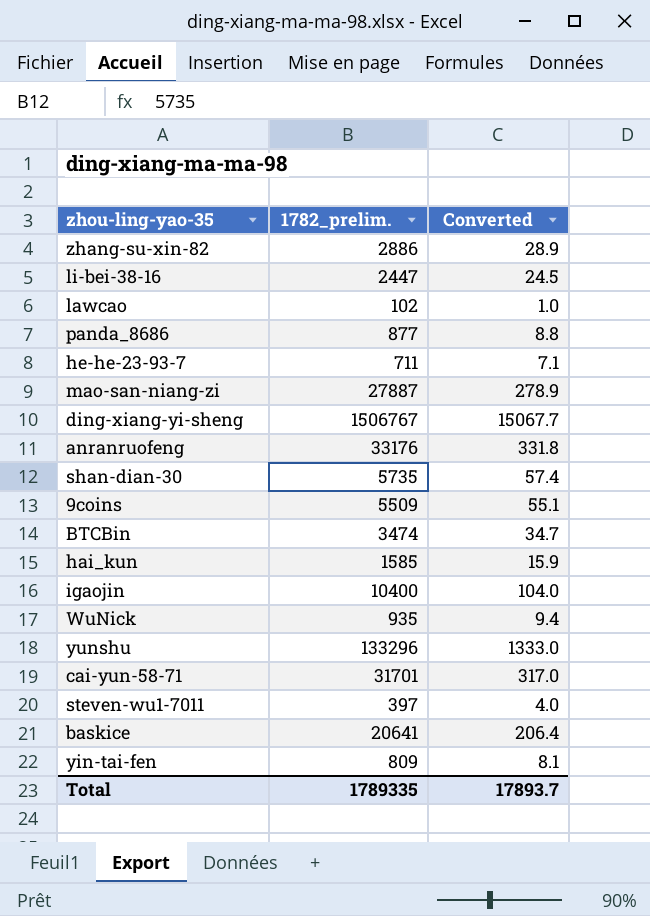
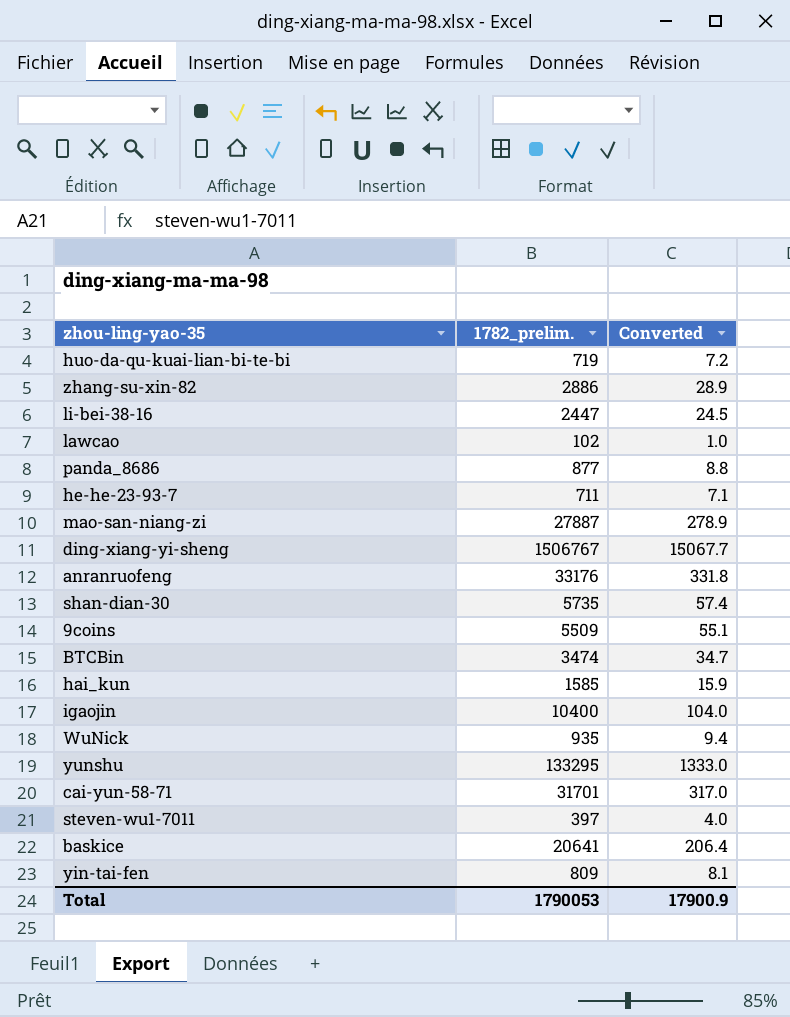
row huo-da-qu-kuai-lian-bi-te-bi: none -> 719 | 7.2
yunshu | 1782_prelim.: 133296 -> 133295
Total | 1782_prelim.: 1789335 -> 1790053
Total | Converted: 17893.7 -> 17900.9

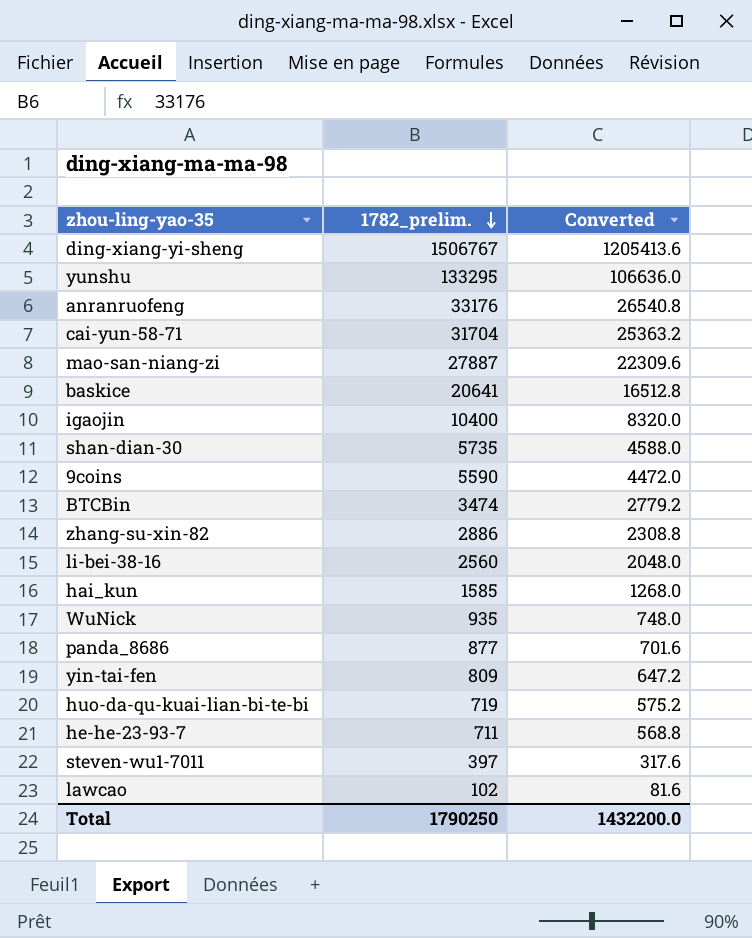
row order: none -> 1782_prelim. descending
column Converted | formula: [1782_prelim.] * 0.01 -> [1782_prelim.] * 0.8
cai-yun-58-71 | 1782_prelim.: 31701 -> 31704
9coins | 1782_prelim.: 5509 -> 5590
li-bei-38-16 | 1782_prelim.: 2447 -> 2560
Total | 1782_prelim.: 1790053 -> 1790250
Total | Converted: 17900.9 -> 1432200.0

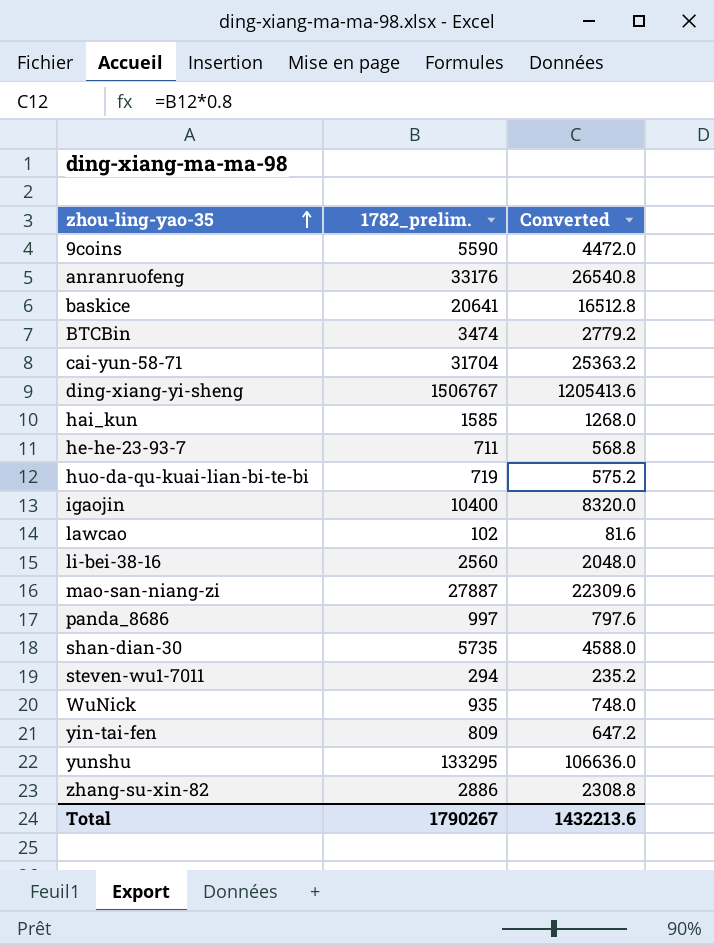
row order: 1782_prelim. descending -> zhou-ling-yao-35 ascending
panda_8686 | 1782_prelim.: 877 -> 997
panda_8686 | Converted: 701.6 -> 797.6
steven-wu1-7011 | 1782_prelim.: 397 -> 294
steven-wu1-7011 | Converted: 317.6 -> 235.2
Total | 1782_prelim.: 1790250 -> 1790267
Total | Converted: 1432200.0 -> 1432213.6

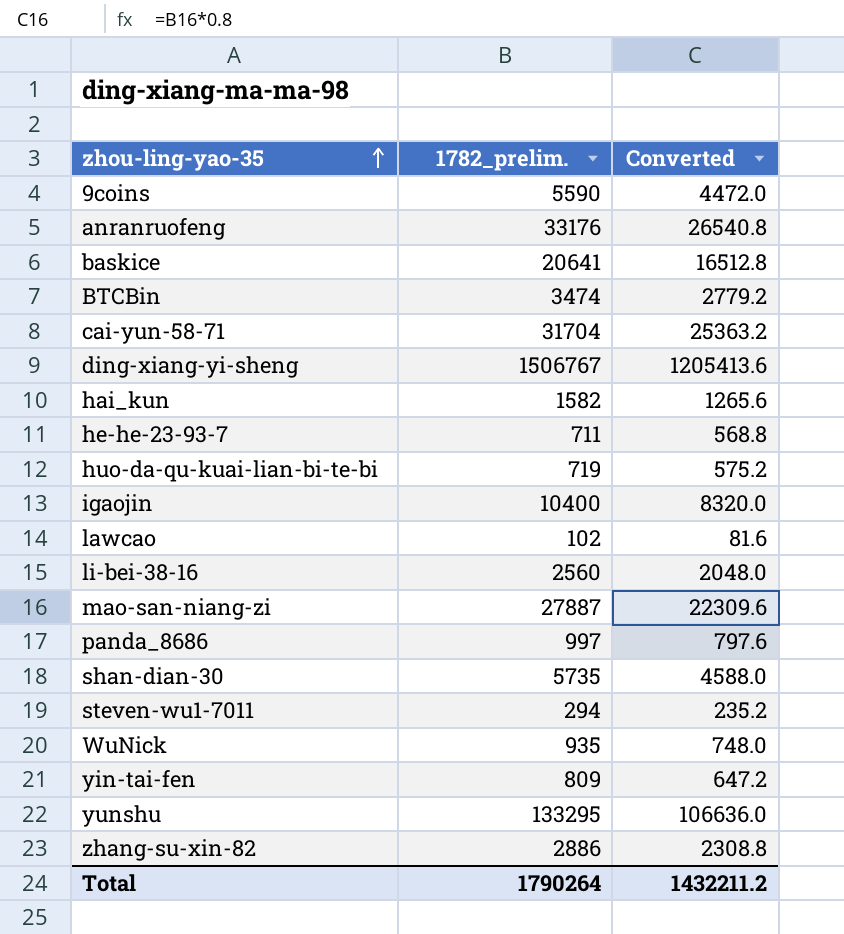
hai_kun | 1782_prelim.: 1585 -> 1582
hai_kun | Converted: 1268.0 -> 1265.6
Total | 1782_prelim.: 1790267 -> 1790264
Total | Converted: 1432213.6 -> 1432211.2

